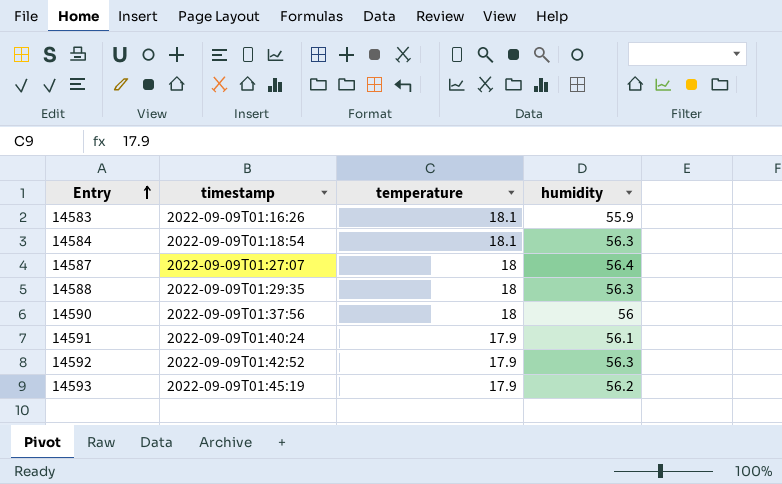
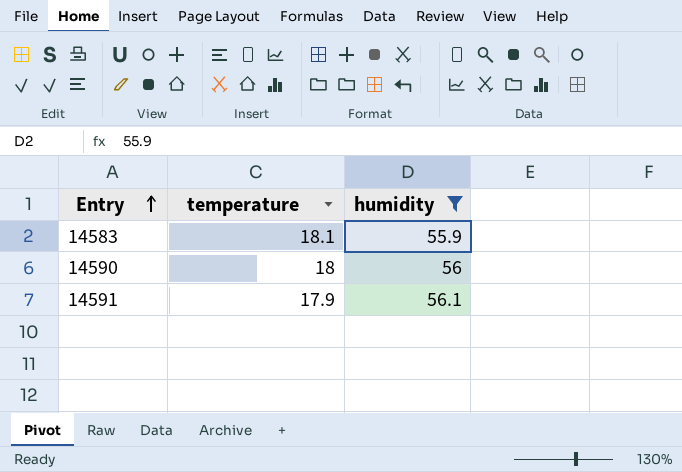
filter: none -> humidity <= 56.1
column timestamp | position: 2 -> none

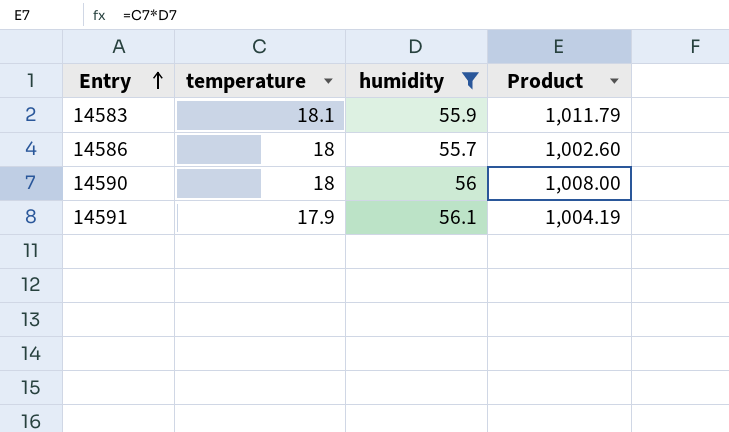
column Product | formula: none -> [temperature] * [humidity]
row 14586: none -> 18 | 55.7 | 1,002.60

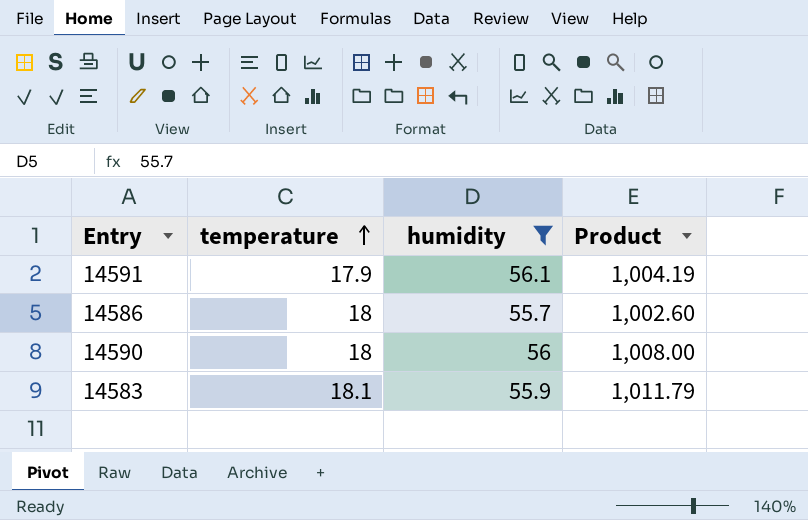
row order: Entry ascending -> temperature ascending

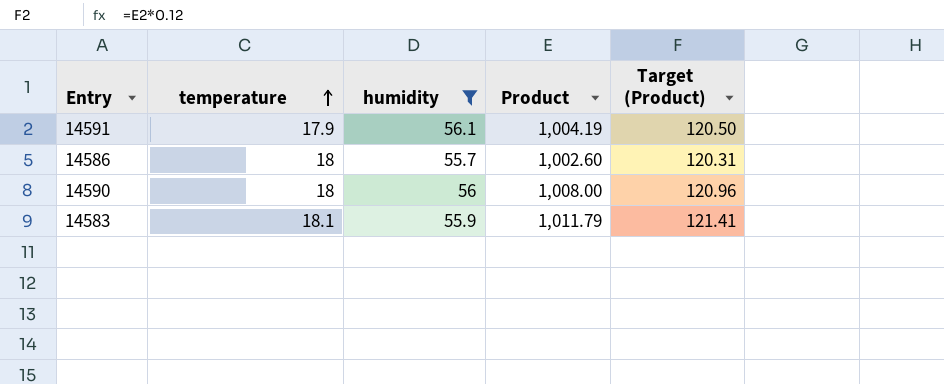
column Target (Product) | formula: none -> [Product] * 0.12

